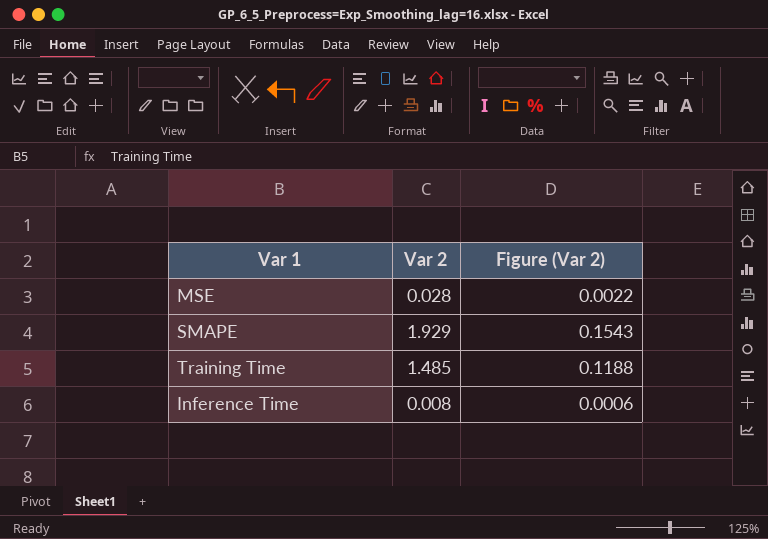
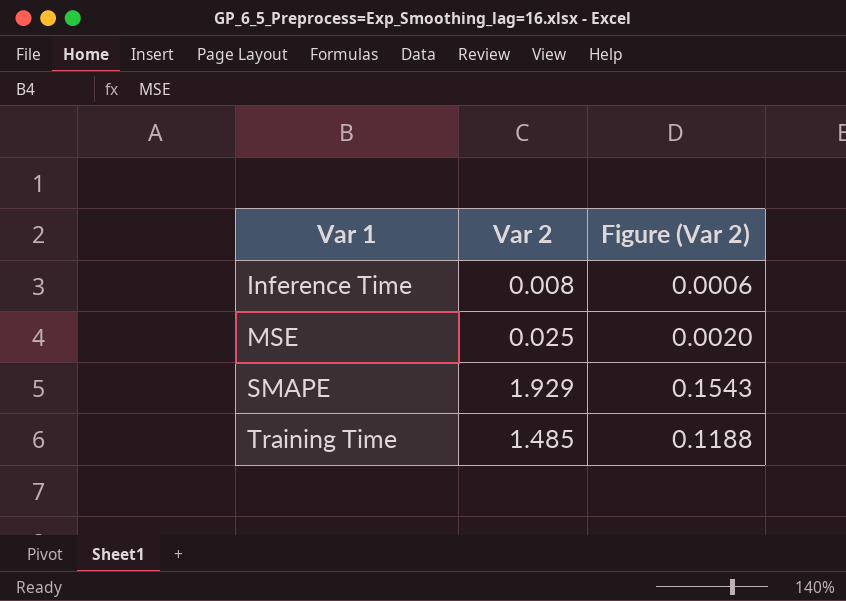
row order: none -> Var 1 ascending
MSE | Var 2: 0.028 -> 0.025
MSE | Figure (Var 2): 0.0022 -> 0.0020

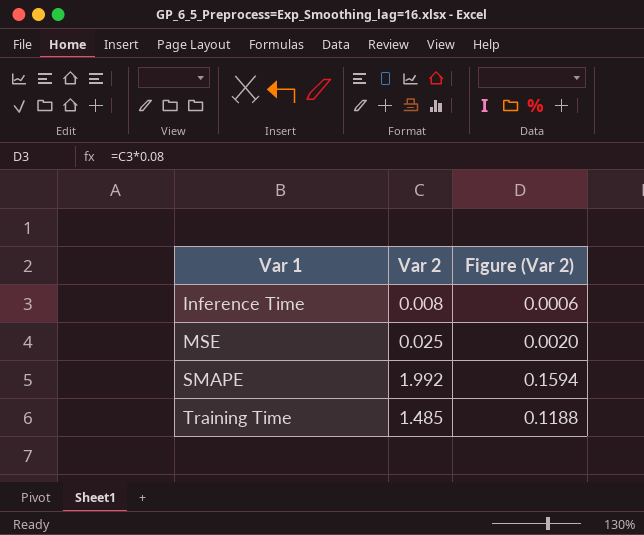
SMAPE | Var 2: 1.929 -> 1.992
SMAPE | Figure (Var 2): 0.1543 -> 0.1594

